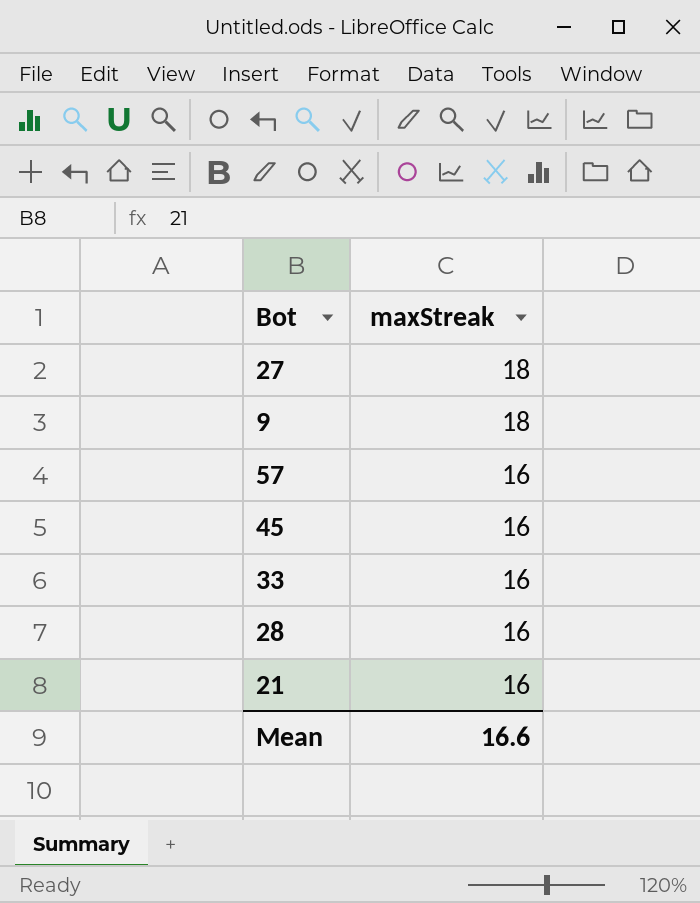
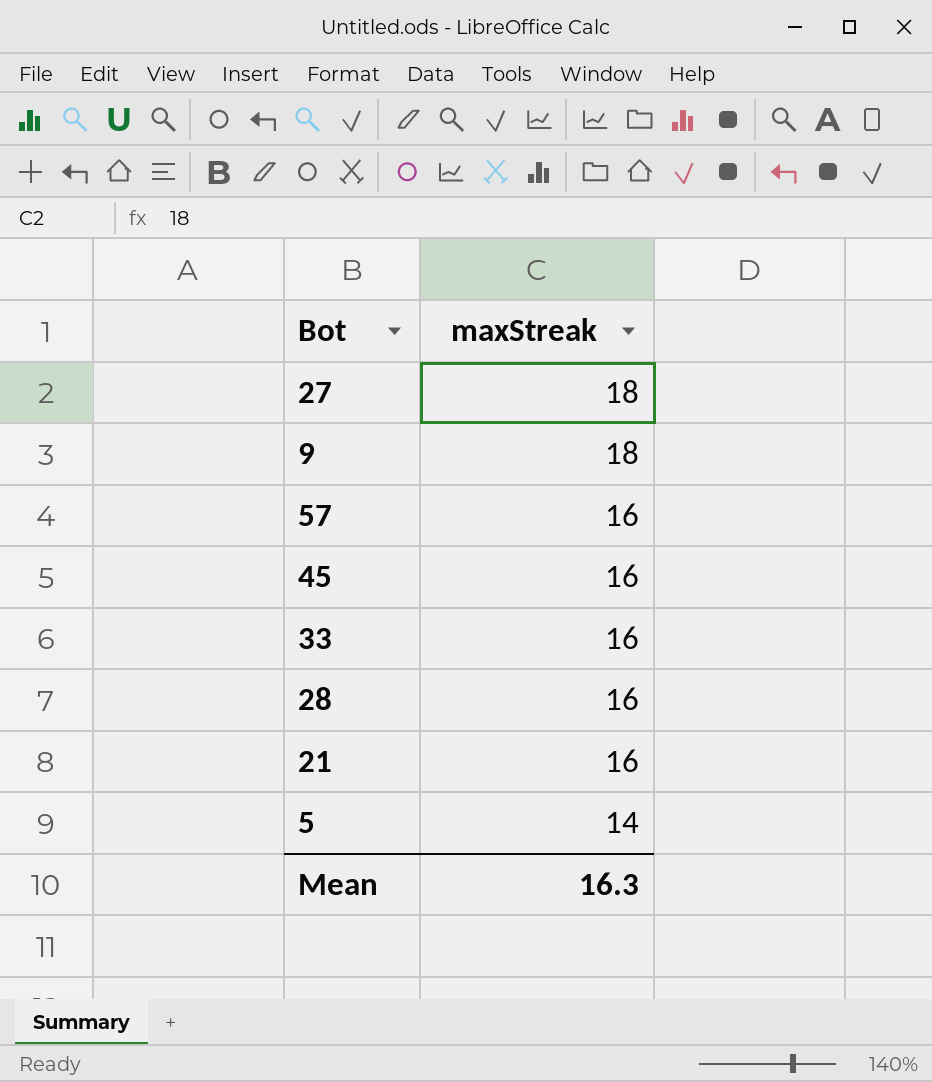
row 5: none -> 14
Mean | maxStreak: 16.6 -> 16.3

